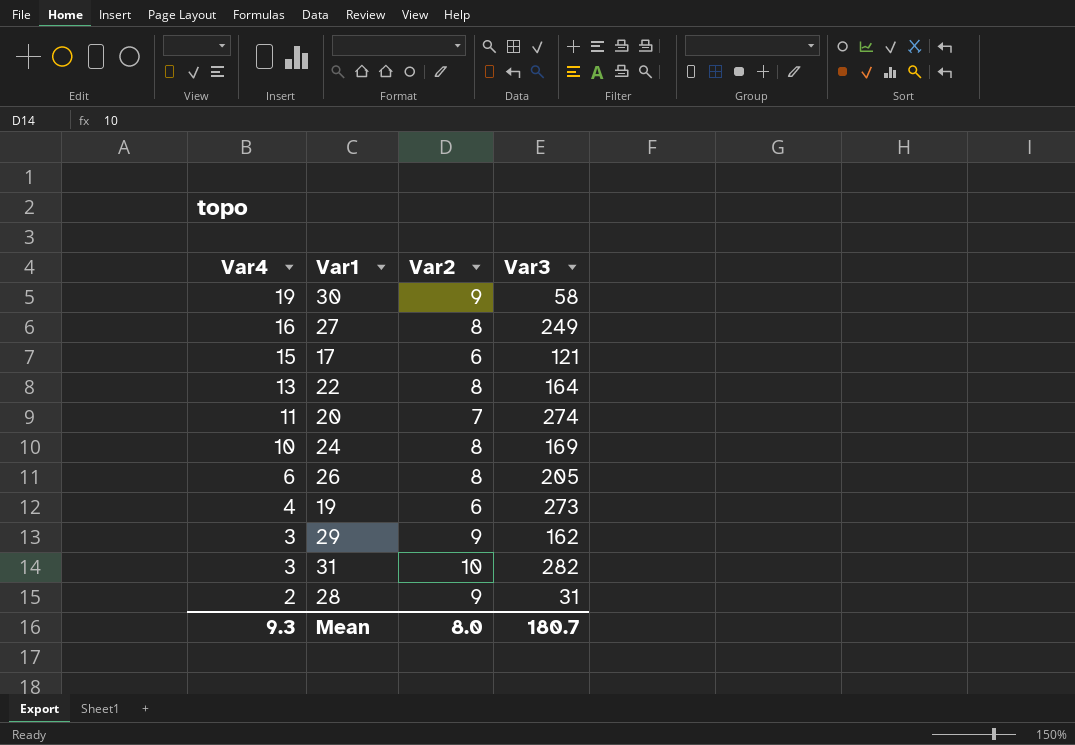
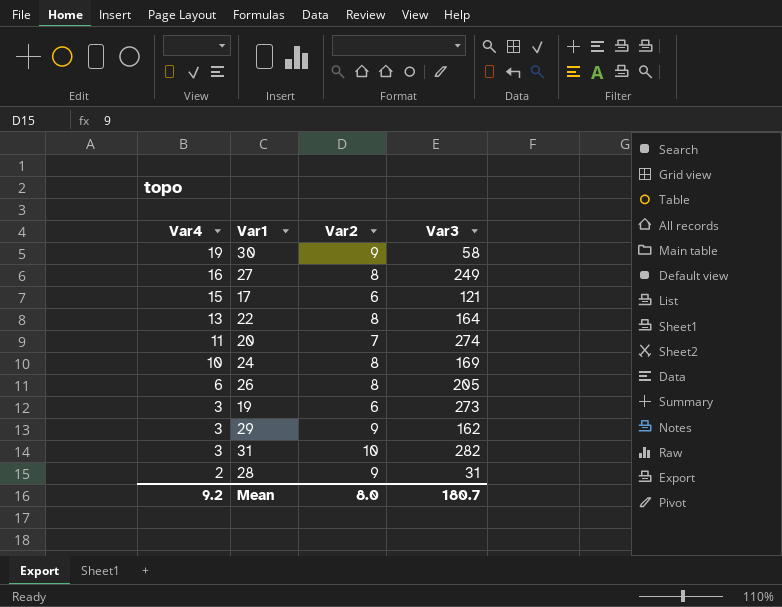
19 | Var4: 4 -> 3
Mean | Var4: 9.3 -> 9.2

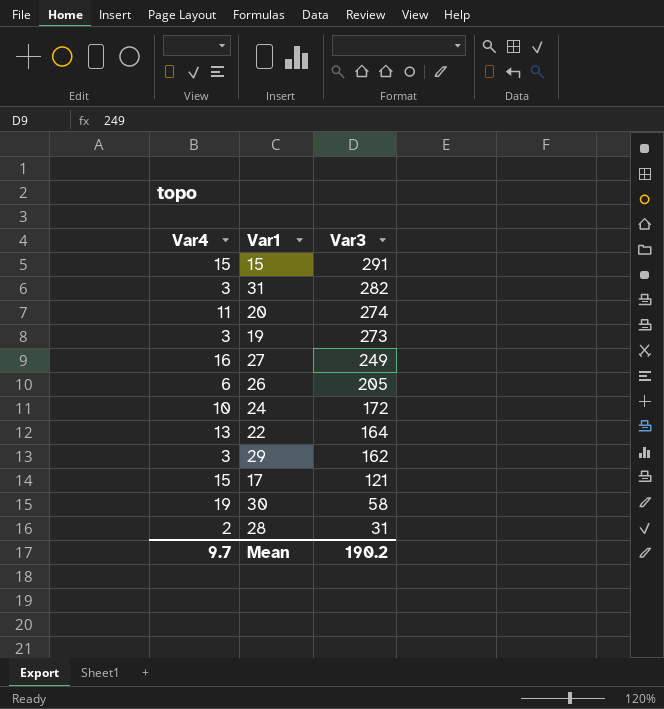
row order: Var4 descending -> Var3 descending
column Var2 | position: 3 -> none
row 15: none -> 15 | 291
24 | Var3: 169 -> 172
Mean | Var4: 9.2 -> 9.7
Mean | Var3: 180.7 -> 190.2

